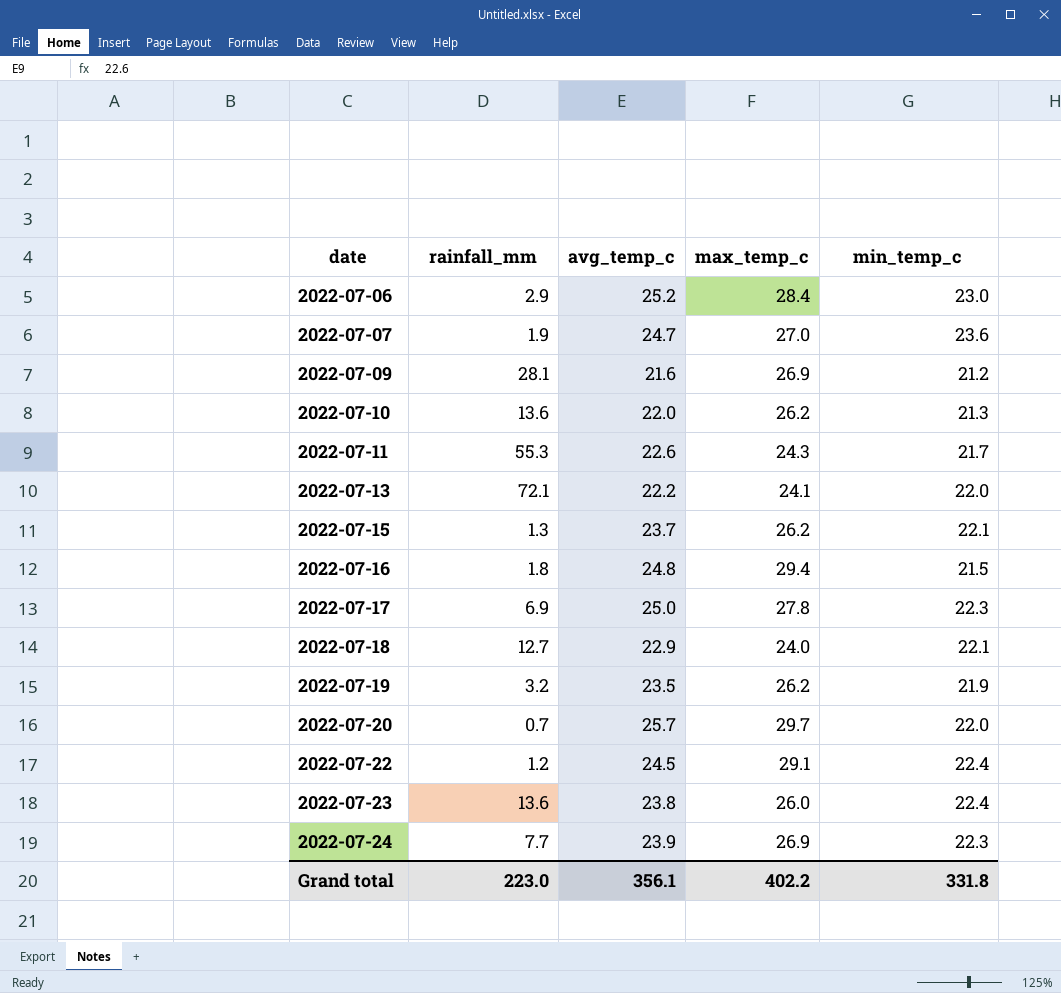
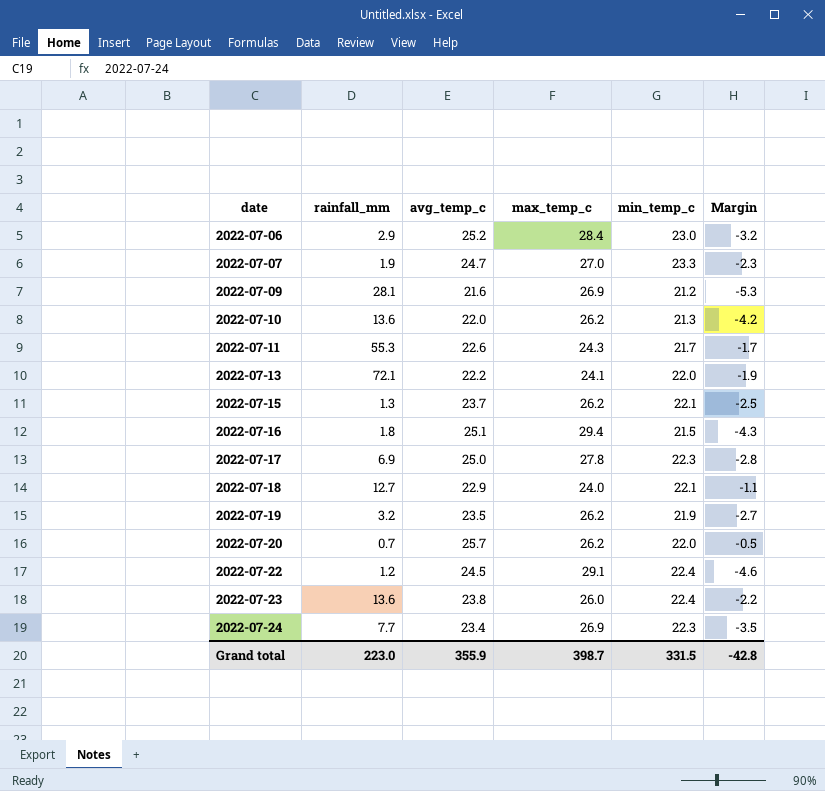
column Margin | formula: none -> [avg_temp_c] - [max_temp_c]
2022-07-07 | min_temp_c: 23.6 -> 23.3
2022-07-16 | avg_temp_c: 24.8 -> 25.1
2022-07-20 | max_temp_c: 29.7 -> 26.2
2022-07-24 | avg_temp_c: 23.9 -> 23.4
Grand total | avg_temp_c: 356.1 -> 355.9
Grand total | max_temp_c: 402.2 -> 398.7
Grand total | min_temp_c: 331.8 -> 331.5

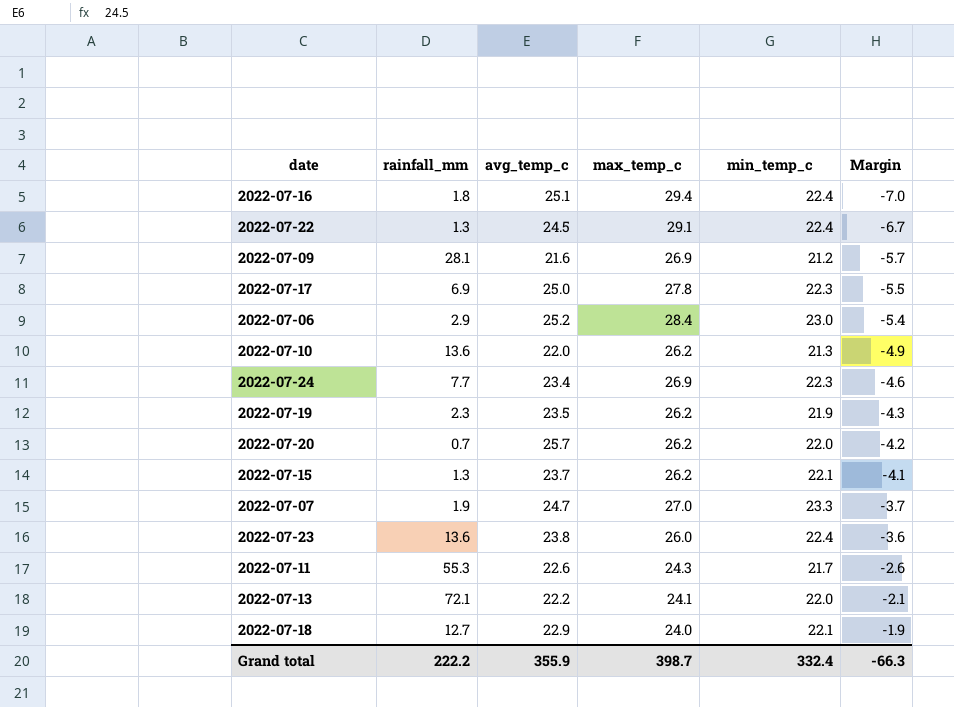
row order: date ascending -> Margin ascending
column Margin | formula: [avg_temp_c] - [max_temp_c] -> [min_temp_c] - [max_temp_c]
2022-07-16 | min_temp_c: 21.5 -> 22.4
2022-07-22 | rainfall_mm: 1.2 -> 1.3
2022-07-19 | rainfall_mm: 3.2 -> 2.3
Grand total | rainfall_mm: 223.0 -> 222.2
Grand total | min_temp_c: 331.5 -> 332.4
Grand total | Margin: -42.8 -> -66.3

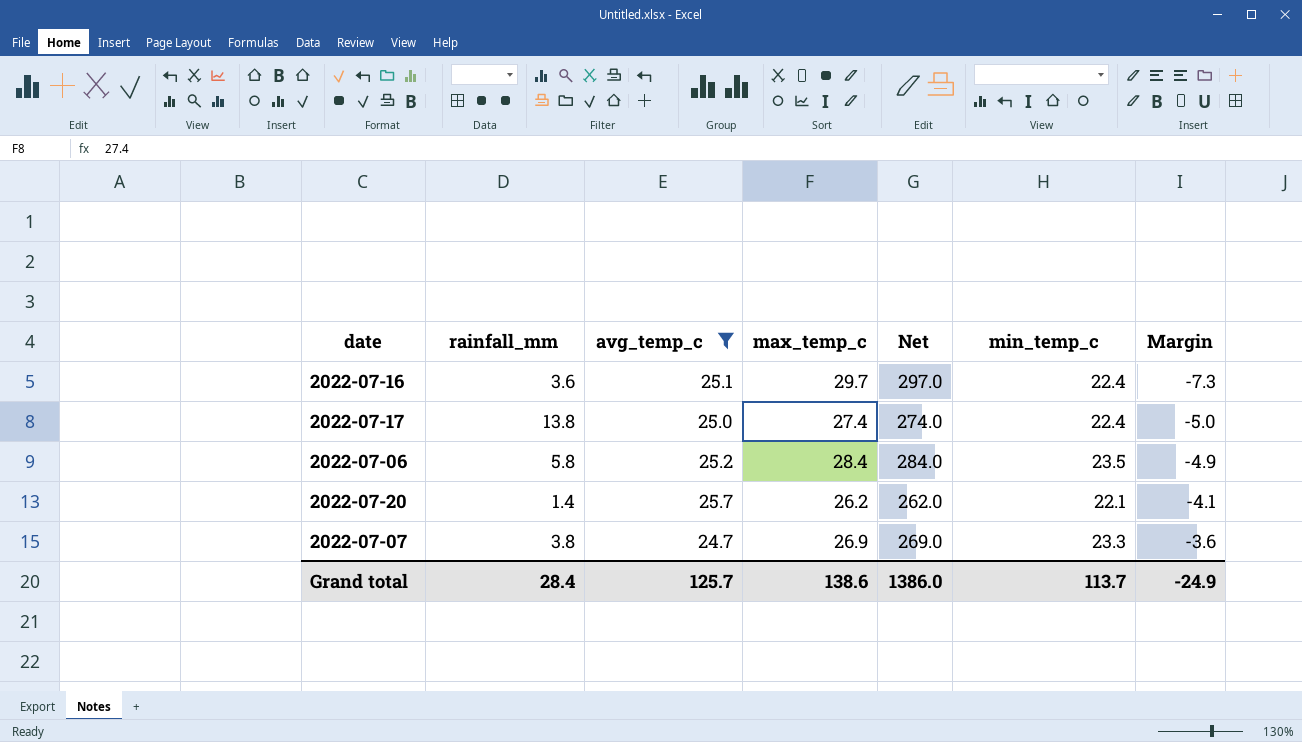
filter: none -> avg_temp_c >= 24.7
column Net | formula: none -> [max_temp_c] * 10
2022-07-16 | rainfall_mm: 1.8 -> 3.6
2022-07-16 | max_temp_c: 29.4 -> 29.7
2022-07-16 | Margin: -7.0 -> -7.3
2022-07-17 | rainfall_mm: 6.9 -> 13.8
2022-07-17 | max_temp_c: 27.8 -> 27.4
2022-07-17 | min_temp_c: 22.3 -> 22.4
2022-07-17 | Margin: -5.5 -> -5.0
2022-07-06 | rainfall_mm: 2.9 -> 5.8
2022-07-06 | min_temp_c: 23.0 -> 23.5
2022-07-06 | Margin: -5.4 -> -4.9
2022-07-20 | rainfall_mm: 0.7 -> 1.4
2022-07-20 | min_temp_c: 22.0 -> 22.1
2022-07-20 | Margin: -4.2 -> -4.1
2022-07-07 | rainfall_mm: 1.9 -> 3.8
2022-07-07 | max_temp_c: 27.0 -> 26.9
2022-07-07 | Margin: -3.7 -> -3.6
Grand total | rainfall_mm: 222.2 -> 28.4
Grand total | avg_temp_c: 355.9 -> 125.7
Grand total | max_temp_c: 398.7 -> 138.6
Grand total | min_temp_c: 332.4 -> 113.7
Grand total | Margin: -66.3 -> -24.9

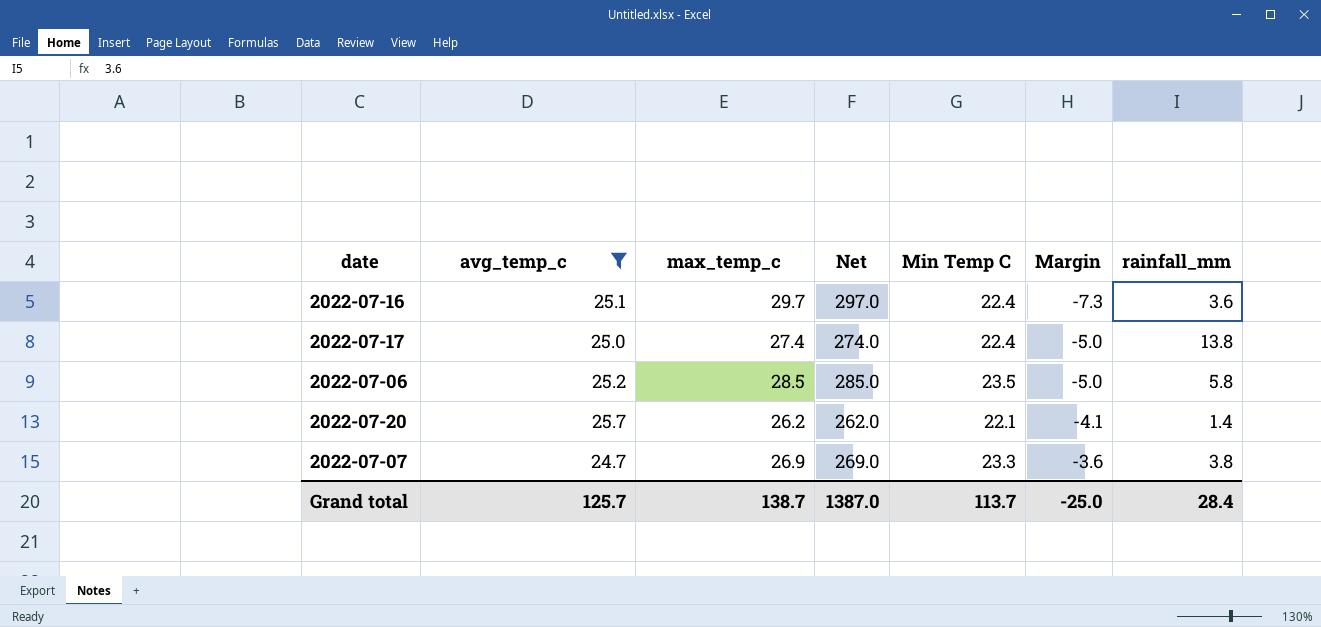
column name: min_temp_c -> Min Temp C
column rainfall_mm | position: 2 -> 7
2022-07-06 | max_temp_c: 28.4 -> 28.5
2022-07-06 | Net: 284.0 -> 285.0
2022-07-06 | Margin: -4.9 -> -5.0
Grand total | max_temp_c: 138.6 -> 138.7
Grand total | Net: 1386.0 -> 1387.0
Grand total | Margin: -24.9 -> -25.0

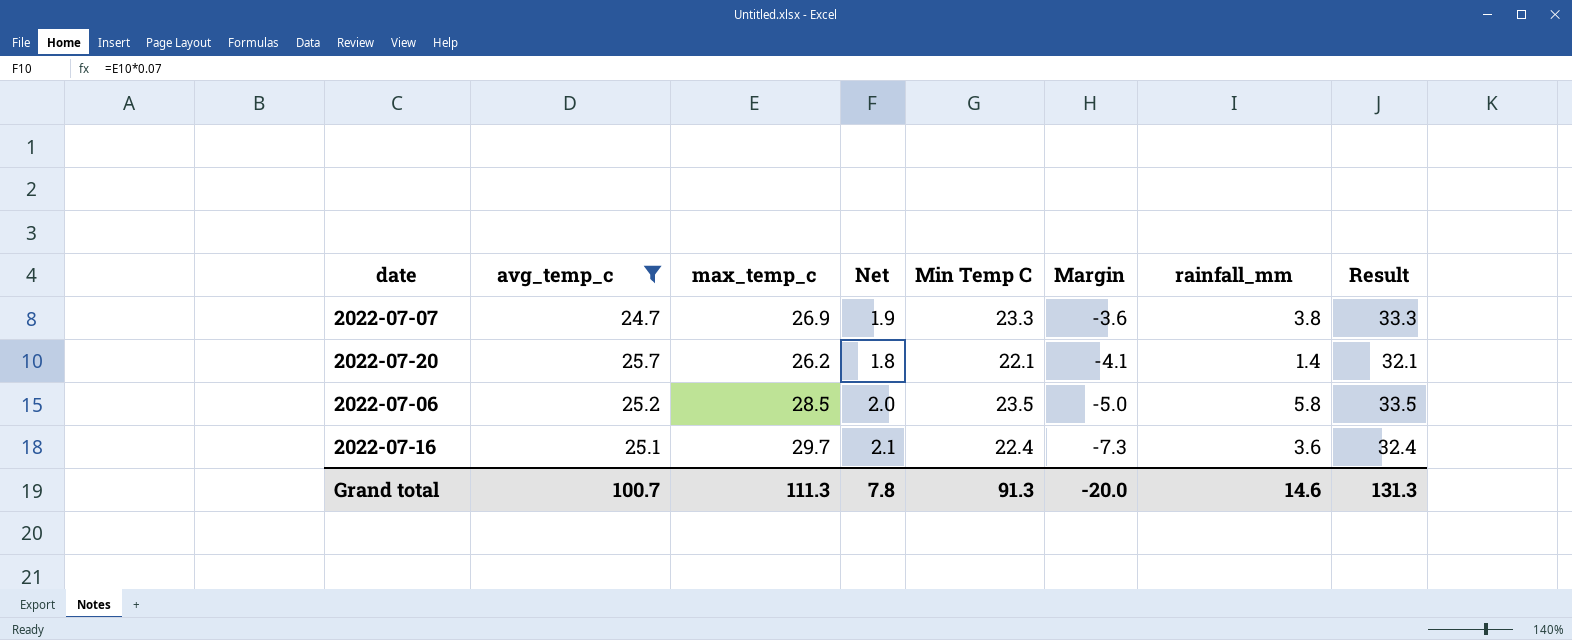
row order: Margin ascending -> Margin descending
column Net | formula: [max_temp_c] * 10 -> [max_temp_c] * 0.07
column Result | formula: none -> [Min Temp C] + 10
row 2022-07-17: 25.0 | 27.4 | 274.0 | 22.4 | -5.0 | 13.8 -> none
Grand total | avg_temp_c: 125.7 -> 100.7
Grand total | max_temp_c: 138.7 -> 111.3
Grand total | Net: 1387.0 -> 7.8
Grand total | Min Temp C: 113.7 -> 91.3
Grand total | Margin: -25.0 -> -20.0
Grand total | rainfall_mm: 28.4 -> 14.6

